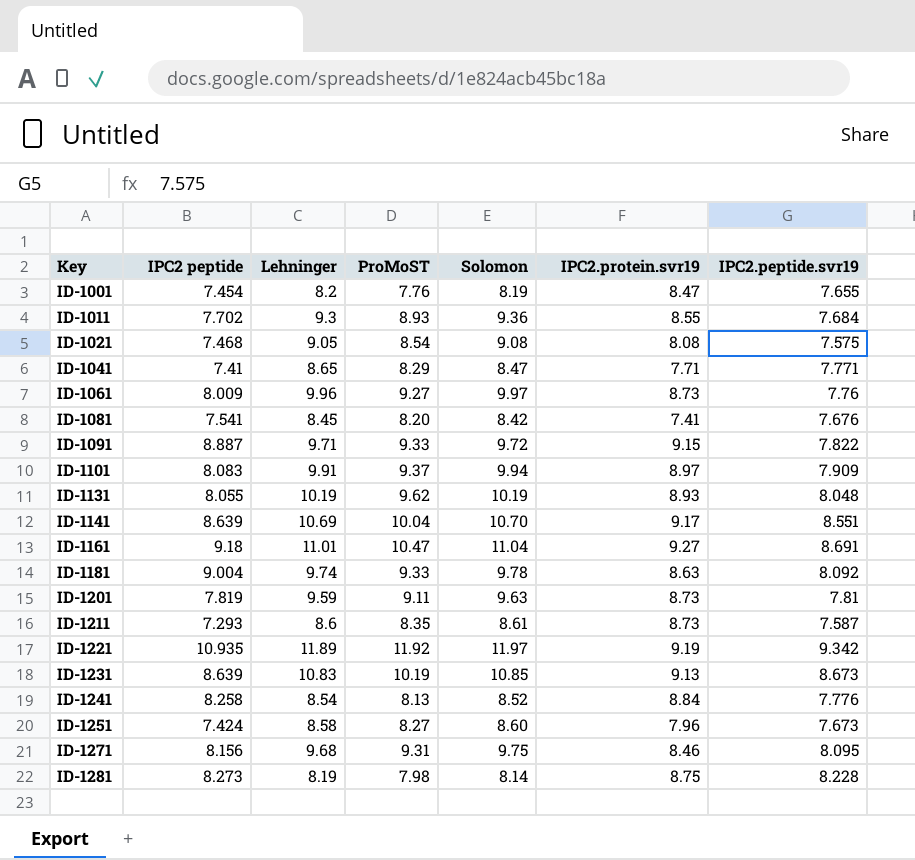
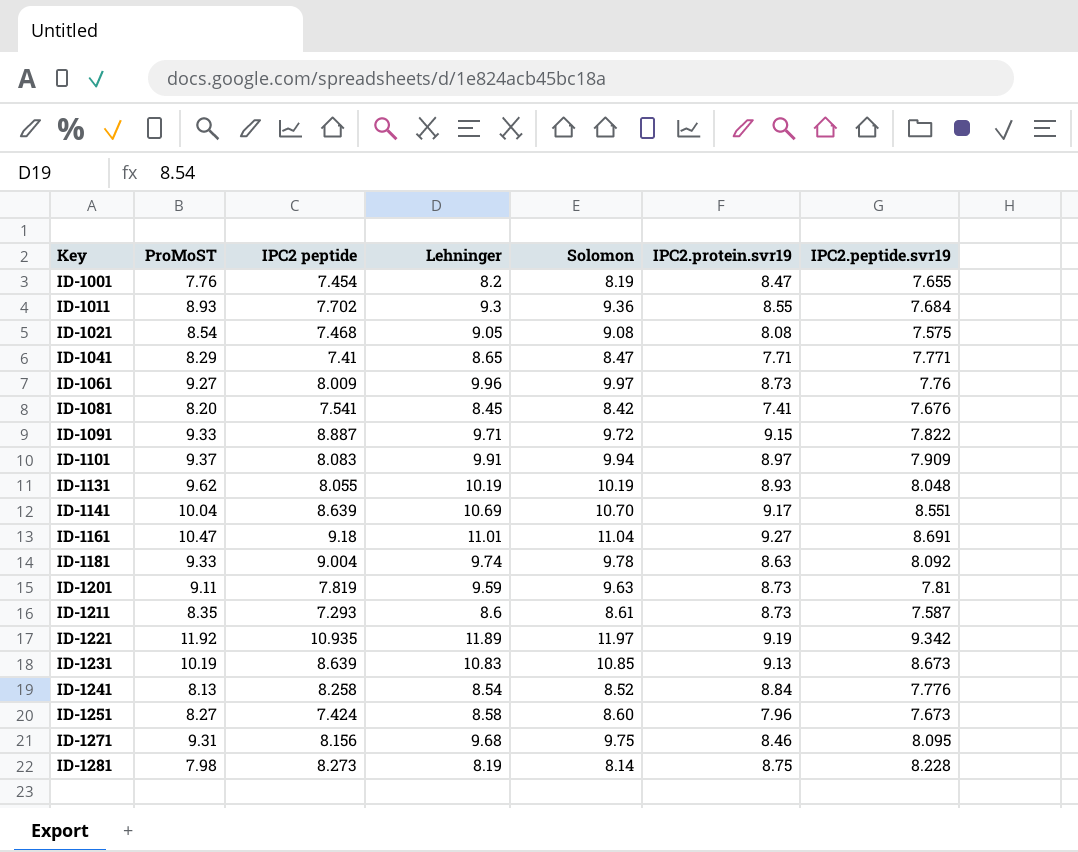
column ProMoST | position: 4 -> 2

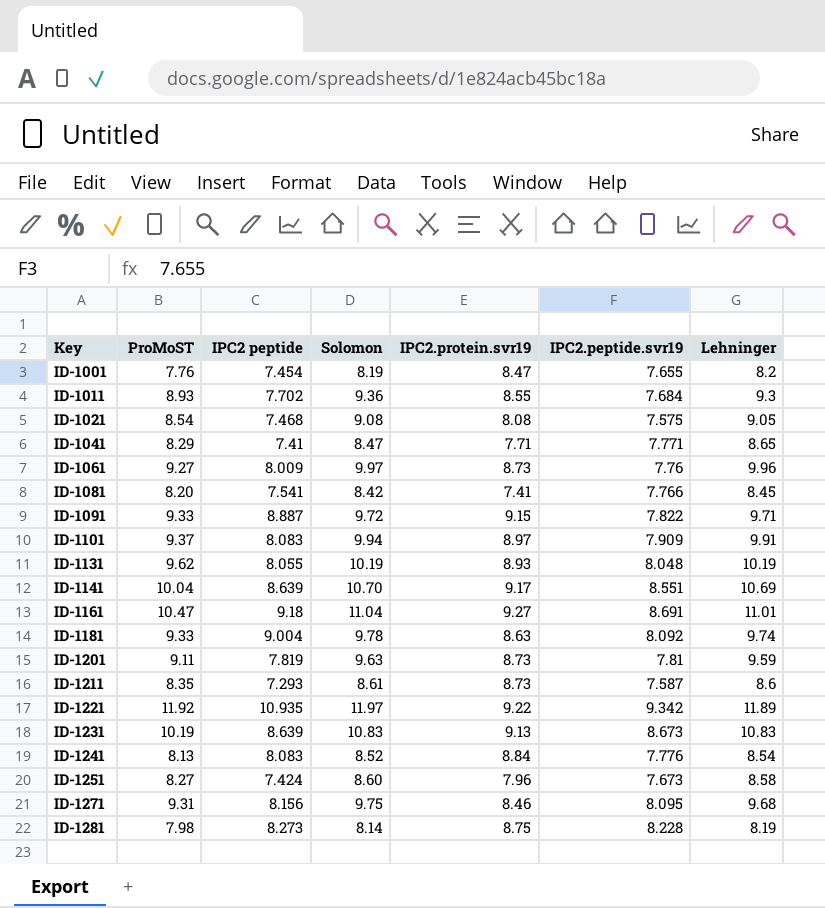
column Lehninger | position: 4 -> 7
ID-1081 | IPC2.peptide.svr19: 7.676 -> 7.766
ID-1221 | IPC2.protein.svr19: 9.19 -> 9.22
ID-1231 | Solomon: 10.85 -> 10.83
ID-1241 | IPC2 peptide: 8.258 -> 8.083

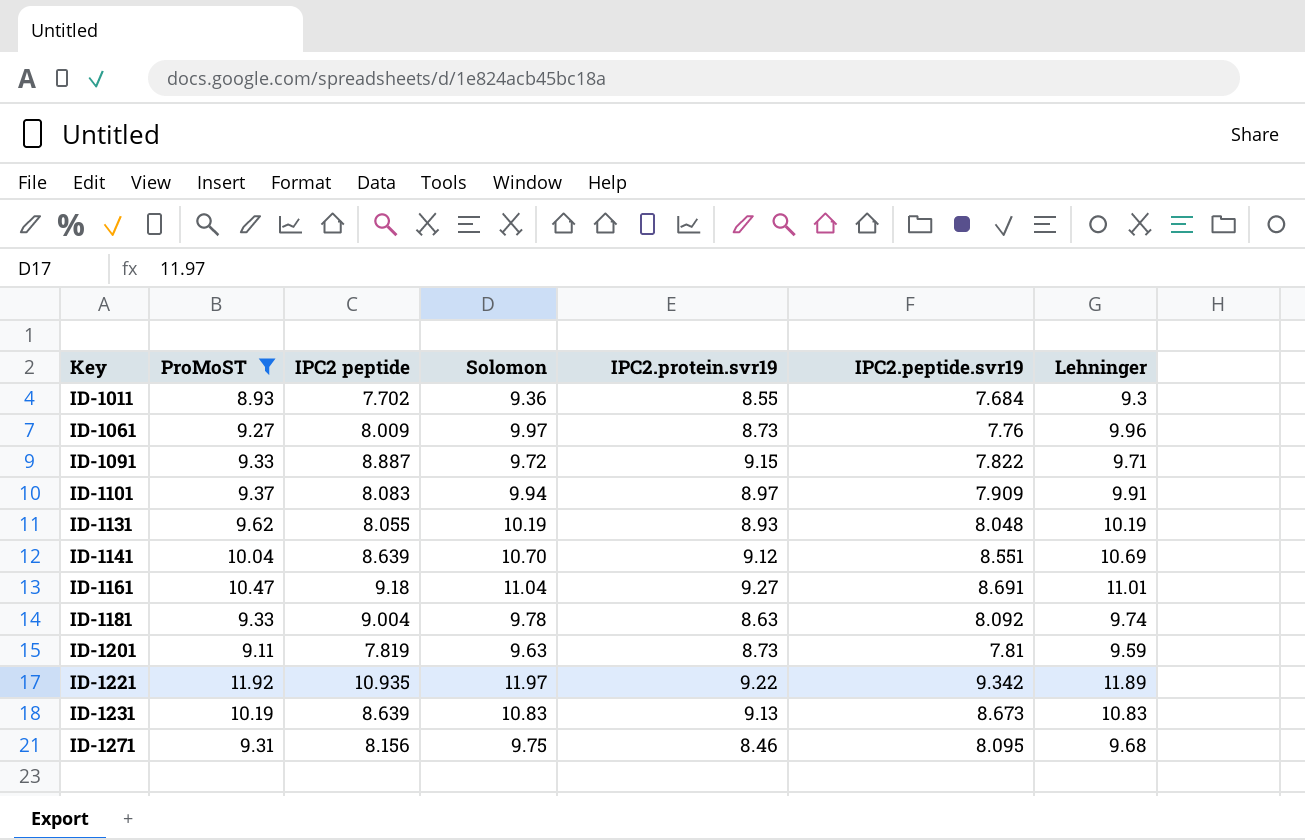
filter: none -> ProMoST >= 8.93
ID-1141 | IPC2.protein.svr19: 9.17 -> 9.12

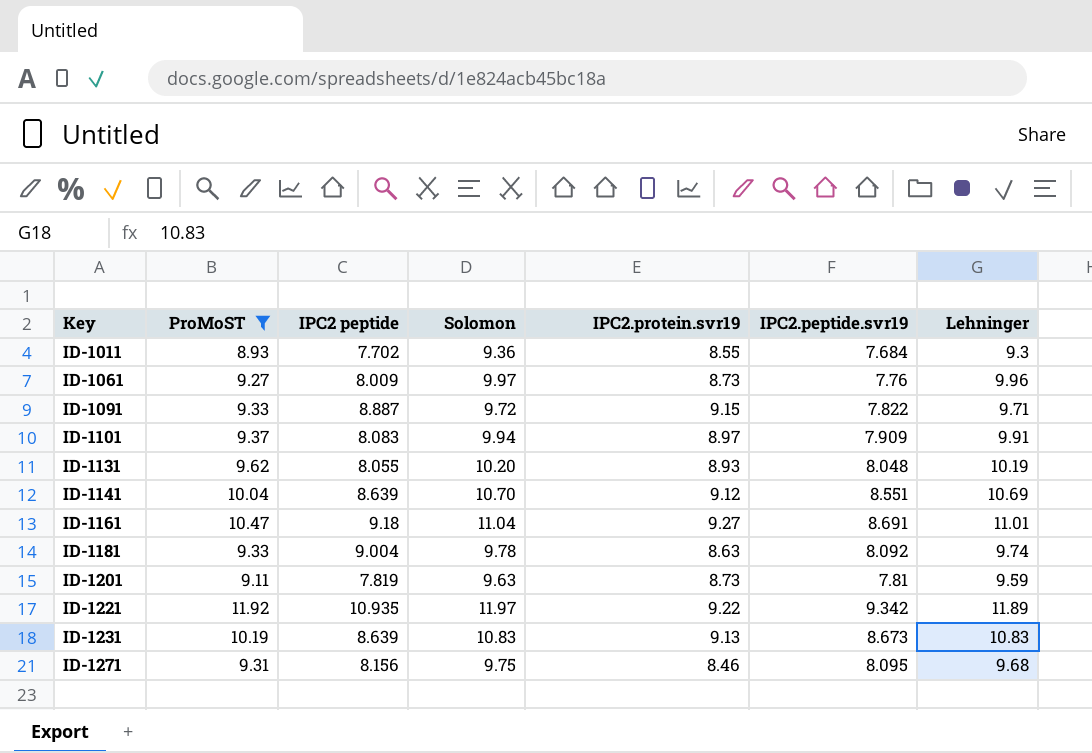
ID-1131 | Solomon: 10.19 -> 10.20

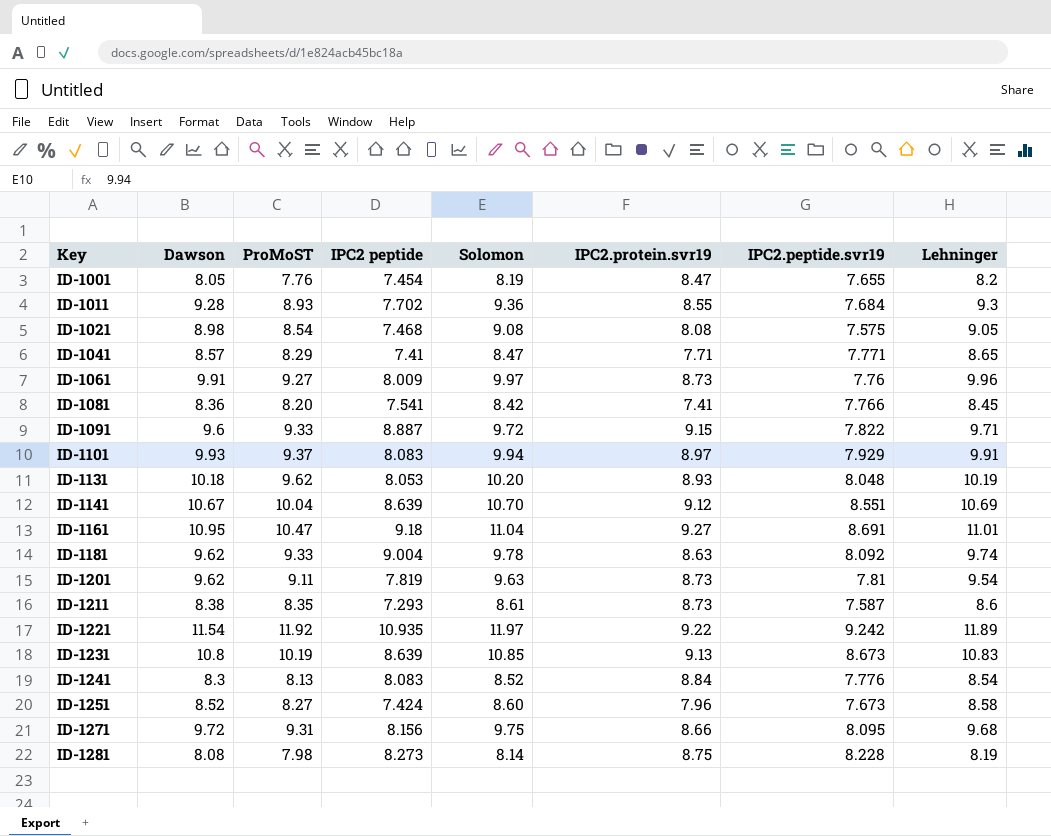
filter: ProMoST >= 8.93 -> none
column Dawson | position: none -> 2
ID-1101 | IPC2.peptide.svr19: 7.909 -> 7.929
ID-1131 | IPC2 peptide: 8.055 -> 8.053
ID-1201 | Lehninger: 9.59 -> 9.54
ID-1221 | IPC2.peptide.svr19: 9.342 -> 9.242
ID-1231 | Solomon: 10.83 -> 10.85
ID-1271 | IPC2.protein.svr19: 8.46 -> 8.66

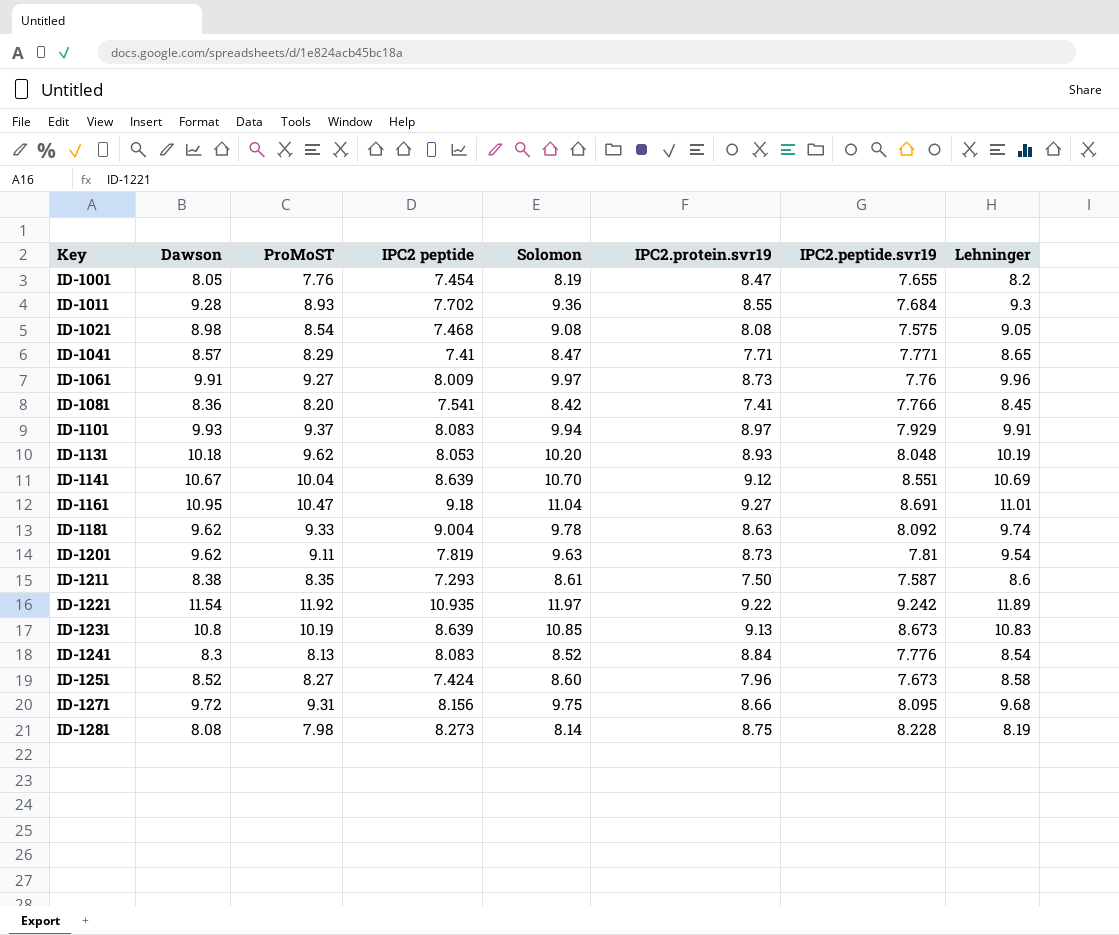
row ID-1091: 9.6 | 9.33 | 8.887 | 9.72 | 9.15 | 7.822 | 9.71 -> none
ID-1211 | IPC2.protein.svr19: 8.73 -> 7.50

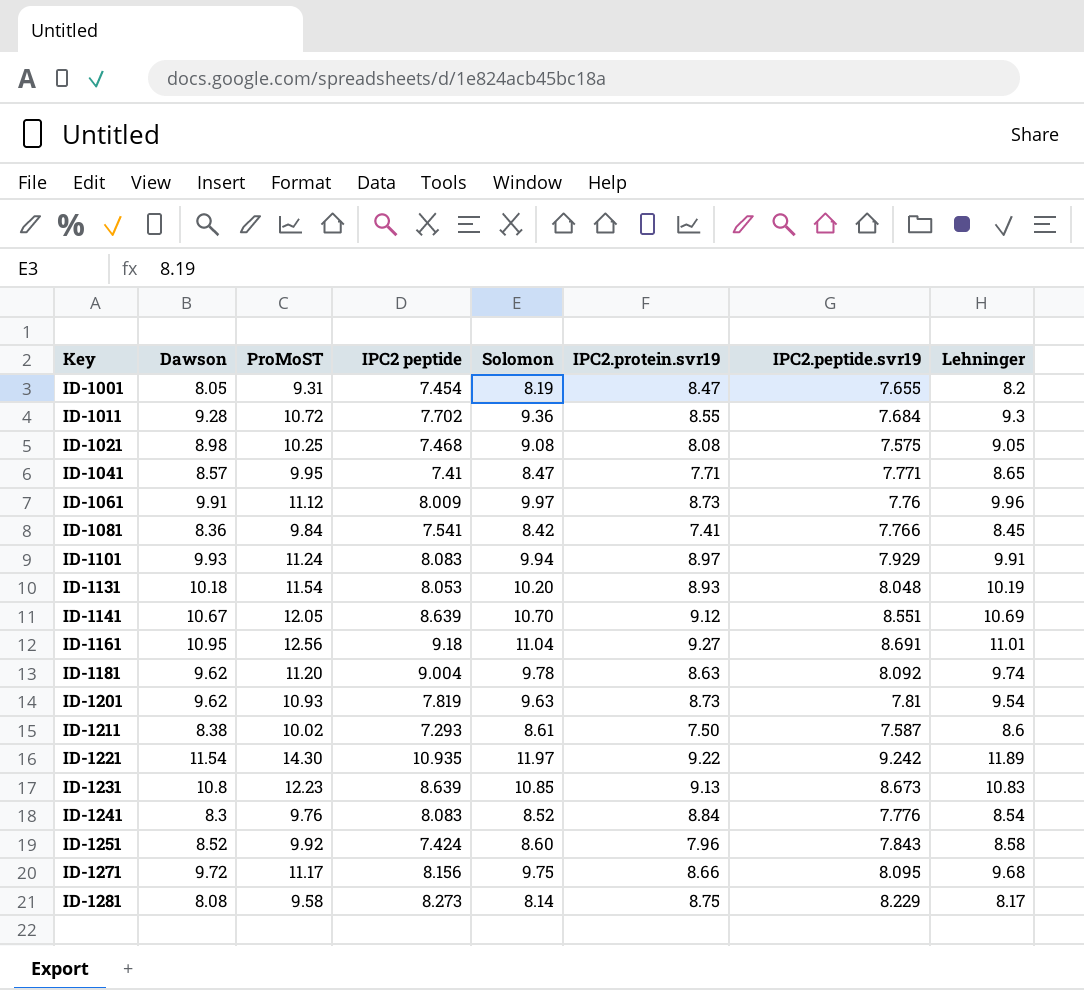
ID-1001 | ProMoST: 7.76 -> 9.31
ID-1011 | ProMoST: 8.93 -> 10.72
ID-1021 | ProMoST: 8.54 -> 10.25
ID-1041 | ProMoST: 8.29 -> 9.95
ID-1061 | ProMoST: 9.27 -> 11.12
ID-1081 | ProMoST: 8.20 -> 9.84
ID-1101 | ProMoST: 9.37 -> 11.24
ID-1131 | ProMoST: 9.62 -> 11.54
ID-1141 | ProMoST: 10.04 -> 12.05
ID-1161 | ProMoST: 10.47 -> 12.56
ID-1181 | ProMoST: 9.33 -> 11.20
ID-1201 | ProMoST: 9.11 -> 10.93
ID-1211 | ProMoST: 8.35 -> 10.02
ID-1221 | ProMoST: 11.92 -> 14.30
ID-1231 | ProMoST: 10.19 -> 12.23
ID-1241 | ProMoST: 8.13 -> 9.76
ID-1251 | ProMoST: 8.27 -> 9.92
ID-1251 | IPC2.peptide.svr19: 7.673 -> 7.843
ID-1271 | ProMoST: 9.31 -> 11.17
ID-1281 | ProMoST: 7.98 -> 9.58
ID-1281 | IPC2.peptide.svr19: 8.228 -> 8.229
ID-1281 | Lehninger: 8.19 -> 8.17

